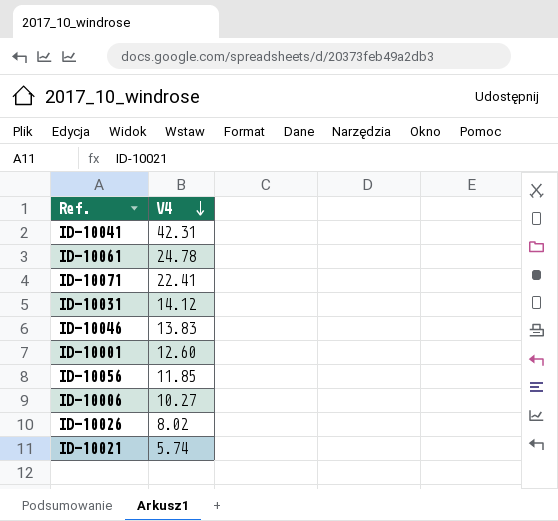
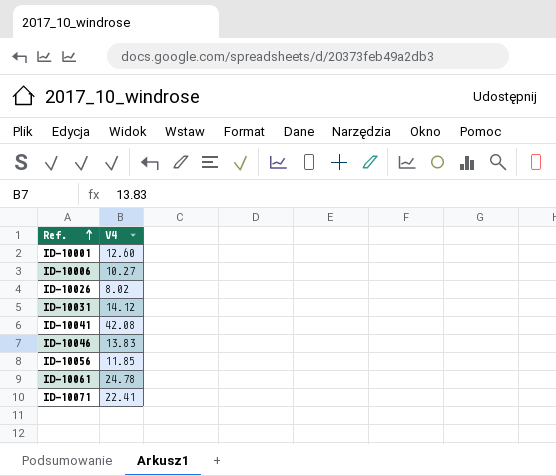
row order: V4 descending -> Ref. ascending
row ID-10021: 5.74 -> none
ID-10041 | V4: 42.31 -> 42.08

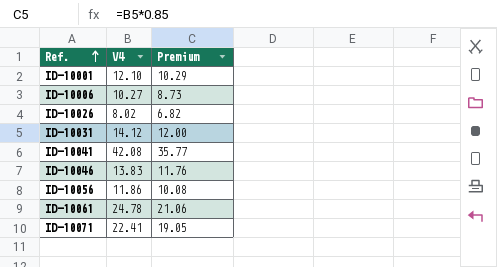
column Premium | formula: none -> [V4] * 0.85
ID-10001 | V4: 12.60 -> 12.10
ID-10056 | V4: 11.85 -> 11.86

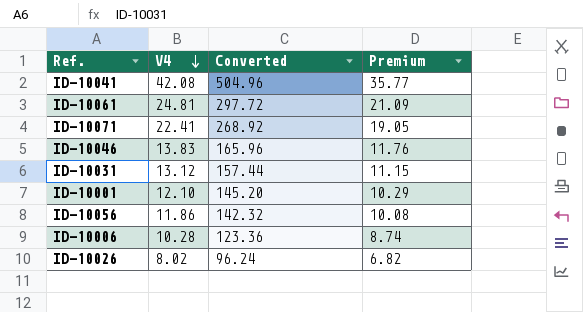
row order: Ref. ascending -> V4 descending
column Converted | formula: none -> [V4] * 12
ID-10061 | V4: 24.78 -> 24.81
ID-10061 | Premium: 21.06 -> 21.09
ID-10031 | V4: 14.12 -> 13.12
ID-10031 | Premium: 12.00 -> 11.15
ID-10006 | V4: 10.27 -> 10.28
ID-10006 | Premium: 8.73 -> 8.74

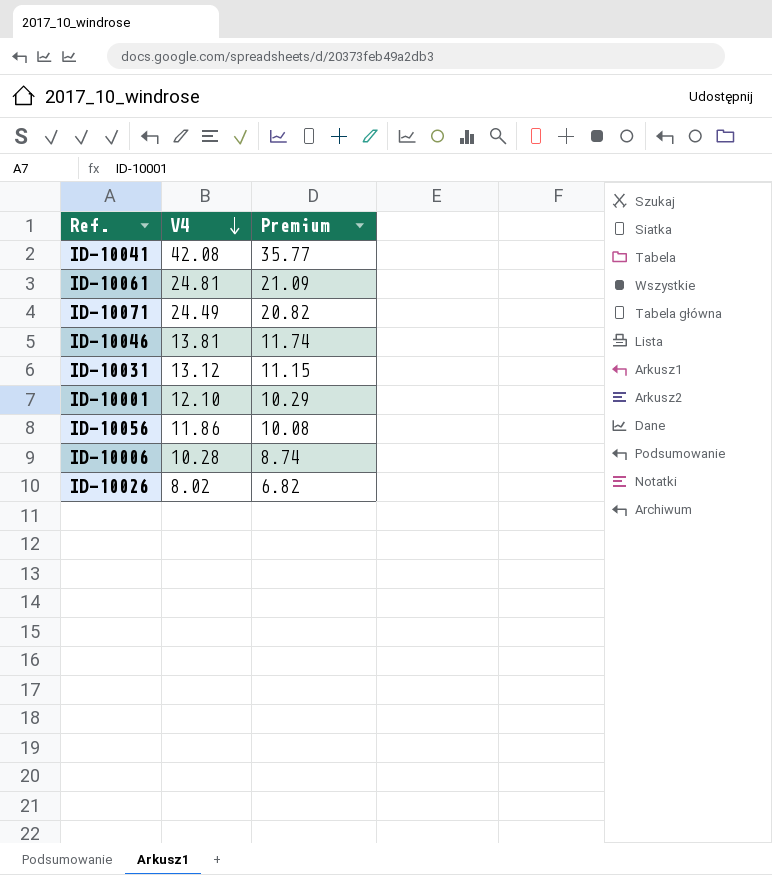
column Converted | formula: [V4] * 12 -> none
ID-10071 | V4: 22.41 -> 24.49
ID-10071 | Premium: 19.05 -> 20.82
ID-10046 | V4: 13.83 -> 13.81
ID-10046 | Premium: 11.76 -> 11.74

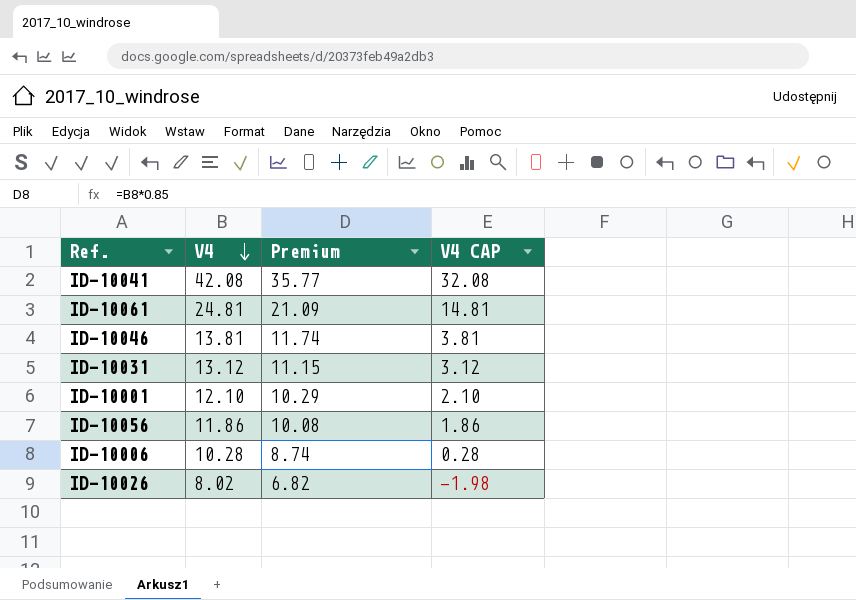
column V4 CAP | formula: none -> [V4] - 10
row ID-10071: 24.49 | 20.82 -> none

